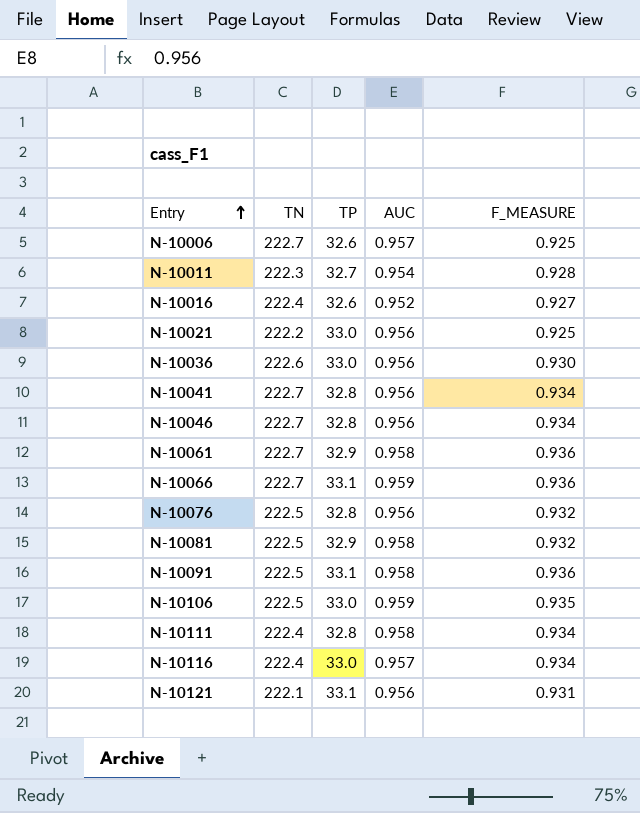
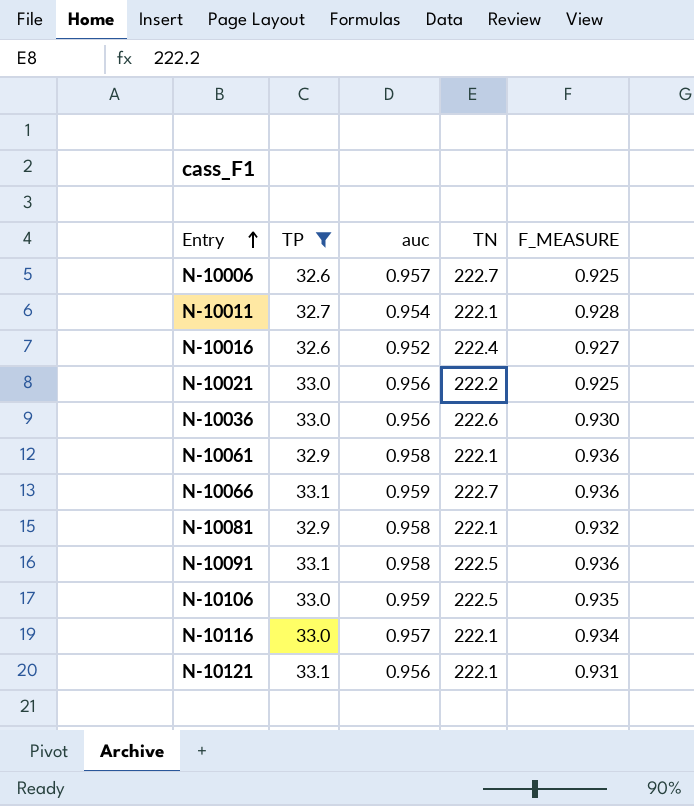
filter: none -> TP != 32.8
column name: AUC -> auc
column TN | position: 2 -> 4
N-10011 | TN: 222.3 -> 222.1
N-10061 | TN: 222.7 -> 222.1
N-10081 | TN: 222.5 -> 222.1
N-10116 | TN: 222.4 -> 222.1

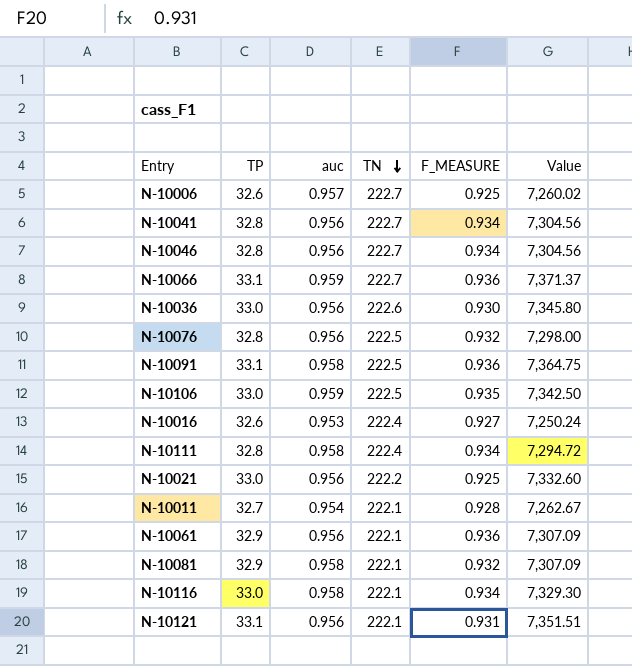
filter: TP != 32.8 -> none
row order: Entry ascending -> TN descending
column Value | formula: none -> [TP] * [TN]
N-10016 | auc: 0.952 -> 0.953
N-10061 | auc: 0.958 -> 0.956
N-10116 | auc: 0.957 -> 0.958

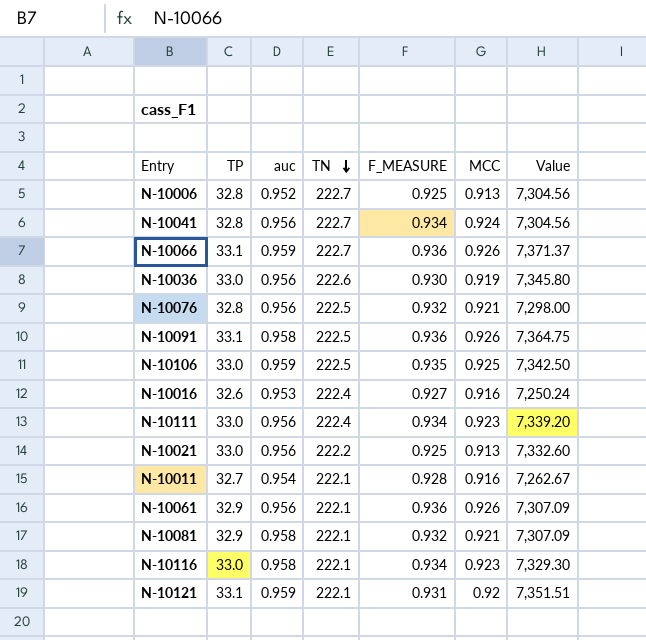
column MCC | position: none -> 6
row N-10046: 32.8 | 0.956 | 222.7 | 0.934 | 7,304.56 -> none
N-10006 | TP: 32.6 -> 32.8
N-10006 | auc: 0.957 -> 0.952
N-10006 | Value: 7,260.02 -> 7,304.56
N-10111 | TP: 32.8 -> 33.0
N-10111 | auc: 0.958 -> 0.956
N-10111 | Value: 7,294.72 -> 7,339.20
N-10121 | auc: 0.956 -> 0.959

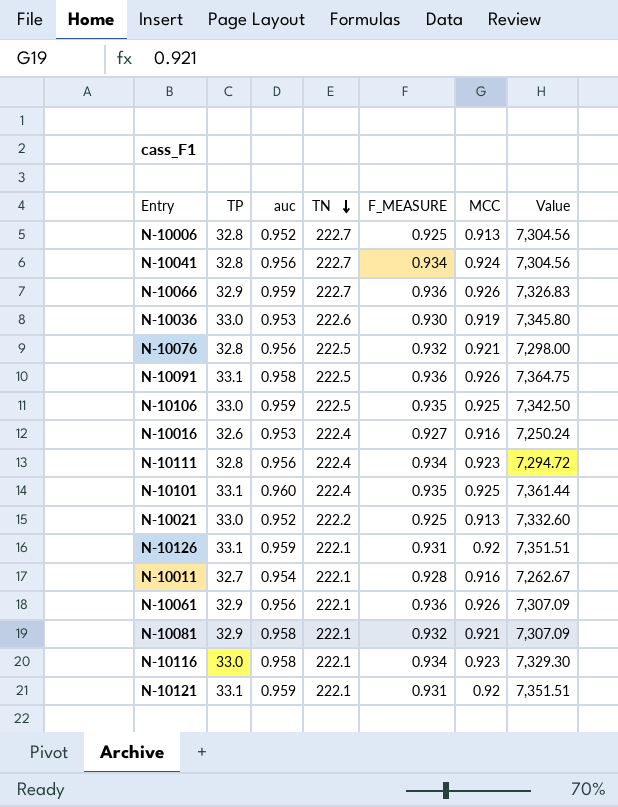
N-10066 | TP: 33.1 -> 32.9
N-10066 | Value: 7,371.37 -> 7,326.83
N-10036 | auc: 0.956 -> 0.953
N-10111 | TP: 33.0 -> 32.8
N-10111 | Value: 7,339.20 -> 7,294.72
row N-10101: none -> 33.1 | 0.960 | 222.4 | 0.935 | 0.925 | 7,361.44
N-10021 | auc: 0.956 -> 0.952
row N-10126: none -> 33.1 | 0.959 | 222.1 | 0.931 | 0.92 | 7,351.51

